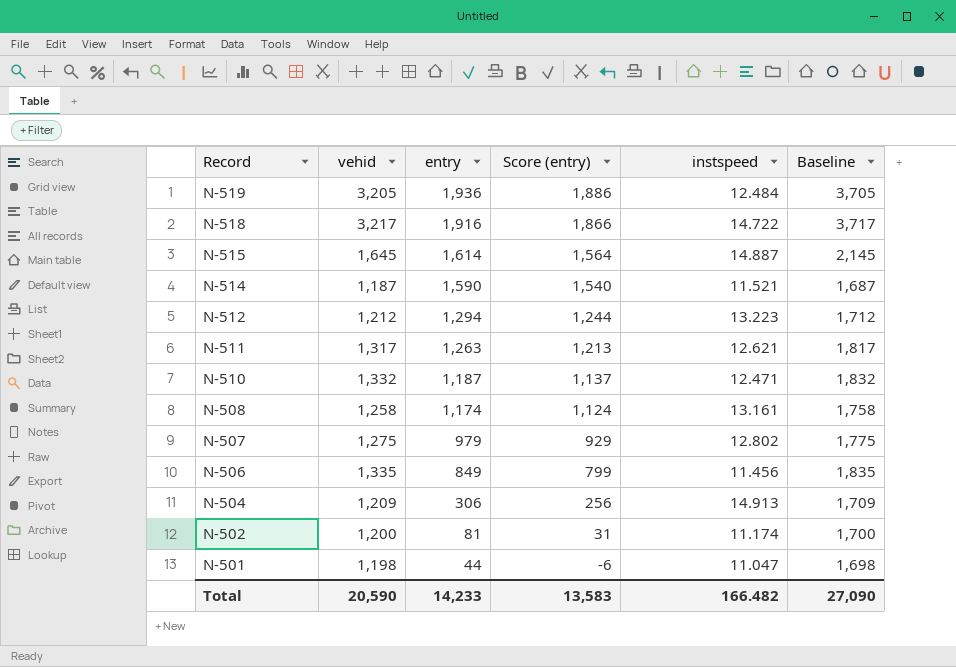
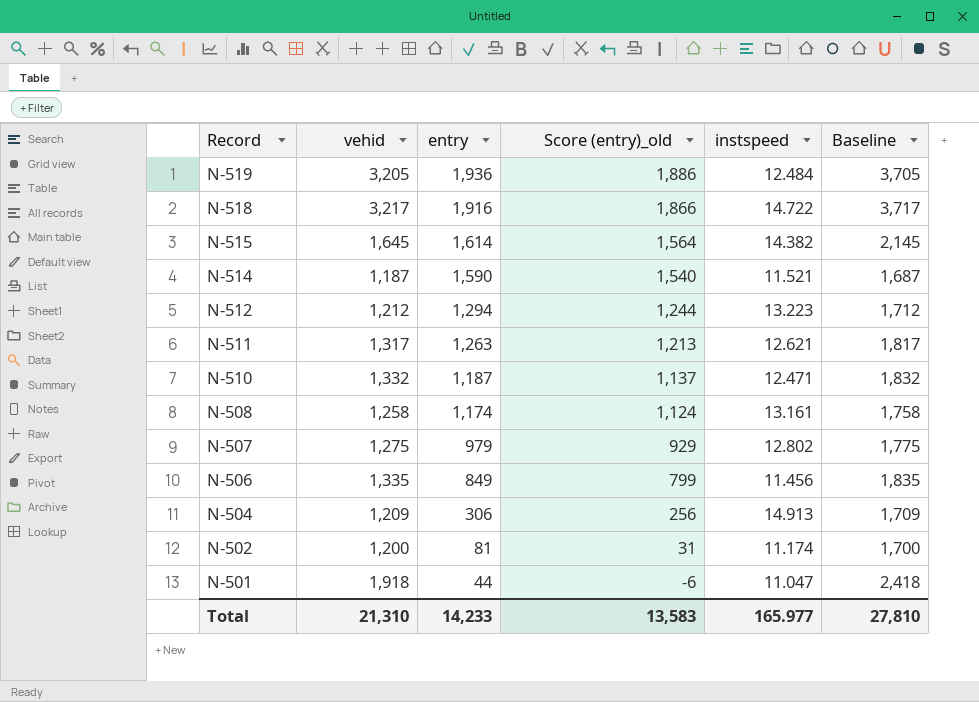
column name: Score (entry) -> Score (entry)_old
N-515 | instspeed: 14.887 -> 14.382
N-501 | vehid: 1,198 -> 1,918
N-501 | Baseline: 1,698 -> 2,418
Total | vehid: 20,590 -> 21,310
Total | instspeed: 166.482 -> 165.977
Total | Baseline: 27,090 -> 27,810

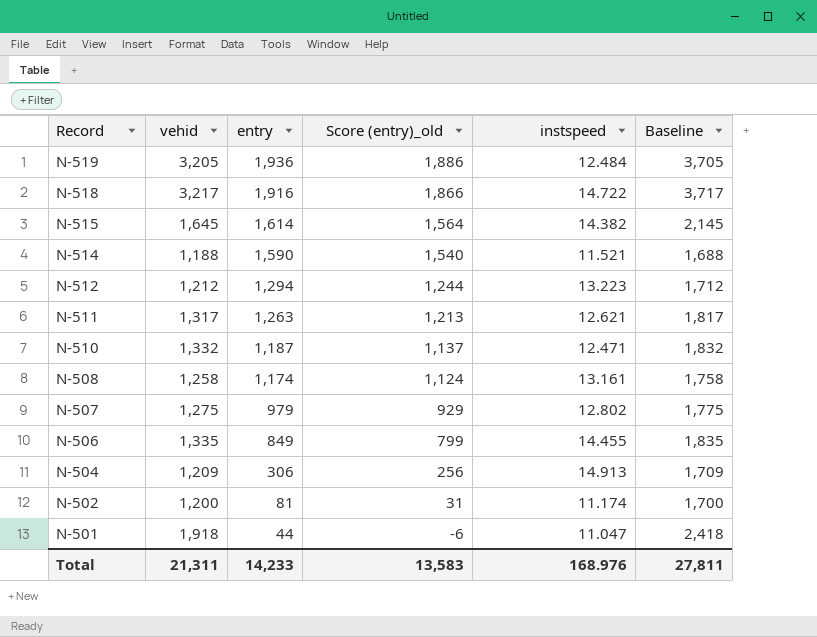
N-514 | vehid: 1,187 -> 1,188
N-514 | Baseline: 1,687 -> 1,688
N-506 | instspeed: 11.456 -> 14.455
Total | vehid: 21,310 -> 21,311
Total | instspeed: 165.977 -> 168.976
Total | Baseline: 27,810 -> 27,811

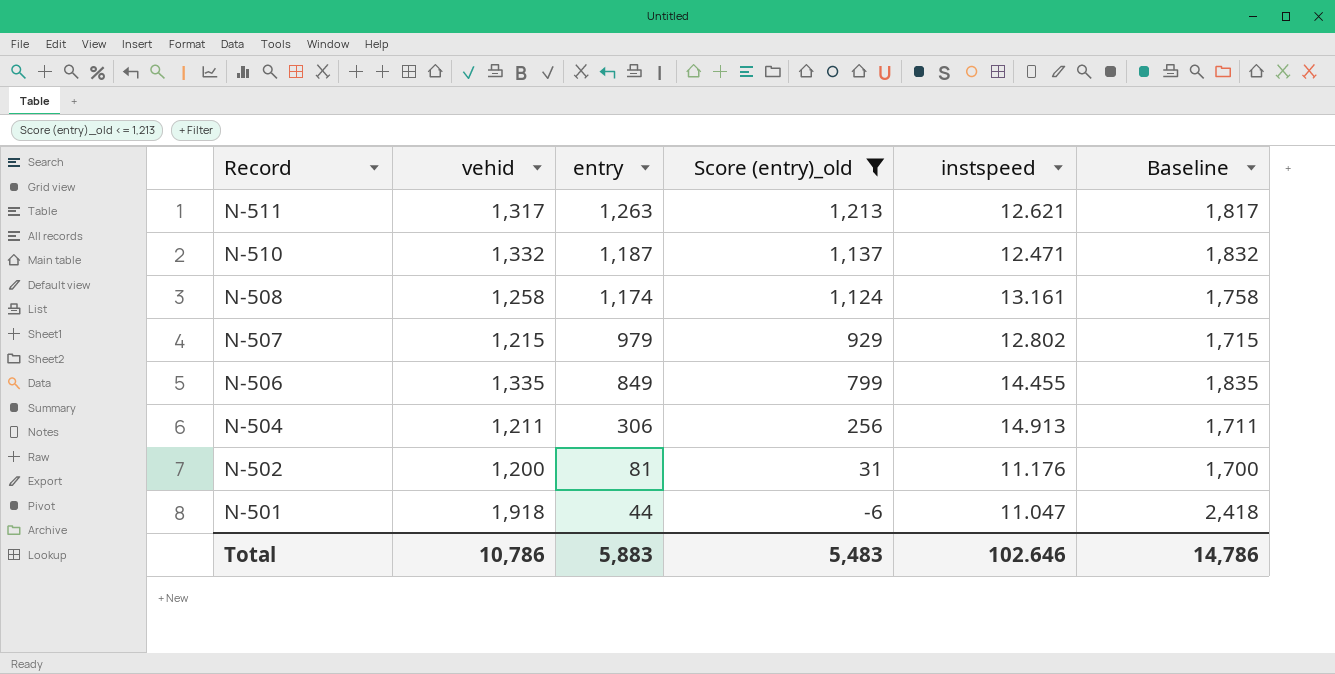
filter: none -> Score (entry)_old <= 1,213
N-507 | vehid: 1,275 -> 1,215
N-507 | Baseline: 1,775 -> 1,715
N-504 | vehid: 1,209 -> 1,211
N-504 | Baseline: 1,709 -> 1,711
N-502 | instspeed: 11.174 -> 11.176
Total | vehid: 21,311 -> 10,786
Total | entry: 14,233 -> 5,883
Total | Score (entry)_old: 13,583 -> 5,483
Total | instspeed: 168.976 -> 102.646
Total | Baseline: 27,811 -> 14,786

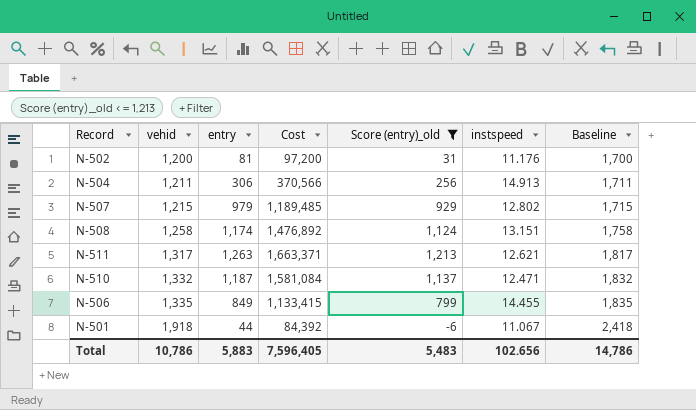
row order: Record descending -> vehid ascending
column Cost | formula: none -> [vehid] * [entry]
N-508 | instspeed: 13.161 -> 13.151
N-501 | instspeed: 11.047 -> 11.067
Total | instspeed: 102.646 -> 102.656

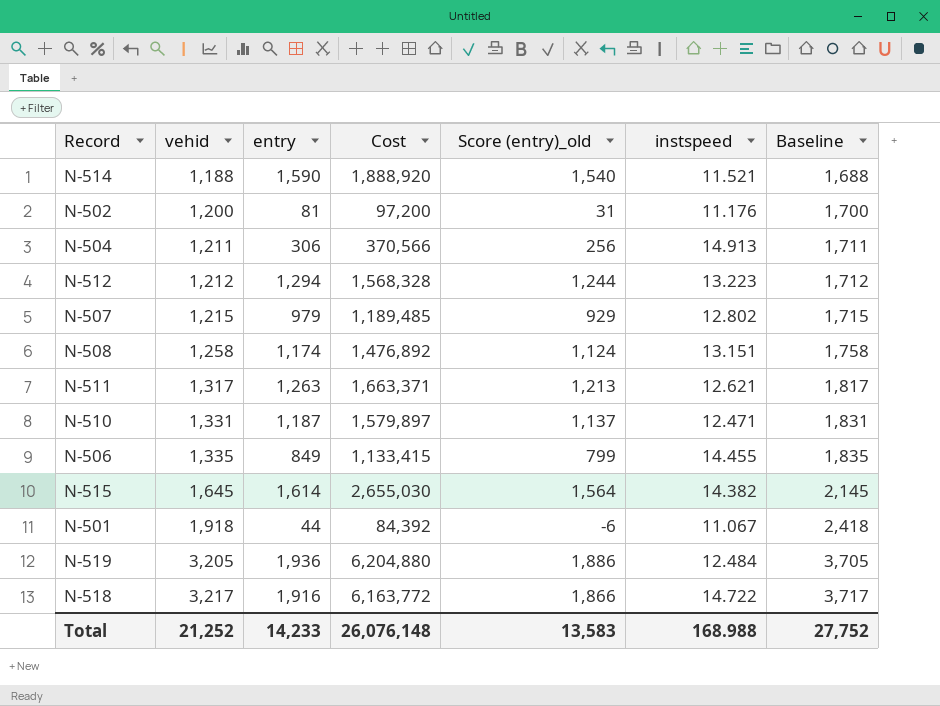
filter: Score (entry)_old <= 1,213 -> none
N-510 | vehid: 1,332 -> 1,331
N-510 | Cost: 1,581,084 -> 1,579,897
N-510 | Baseline: 1,832 -> 1,831
Total | vehid: 10,786 -> 21,252
Total | entry: 5,883 -> 14,233
Total | Cost: 7,596,405 -> 26,076,148
Total | Score (entry)_old: 5,483 -> 13,583
Total | instspeed: 102.656 -> 168.988
Total | Baseline: 14,786 -> 27,752

